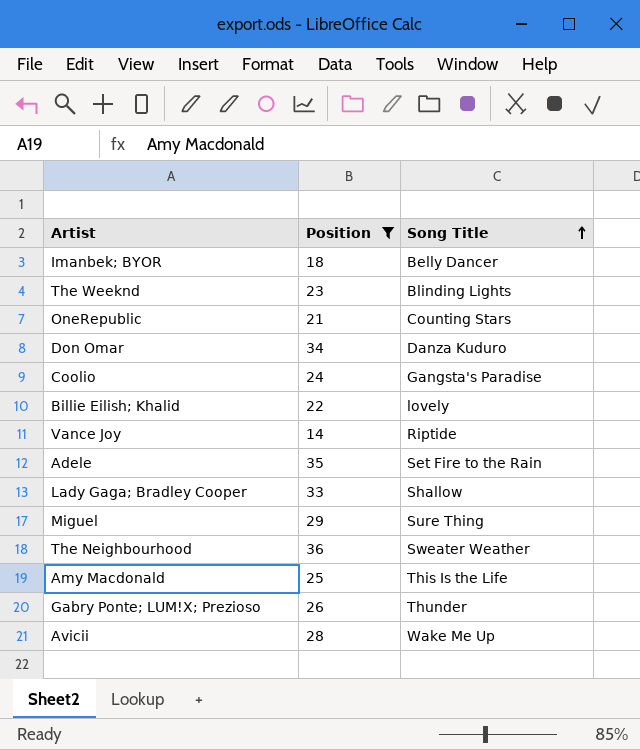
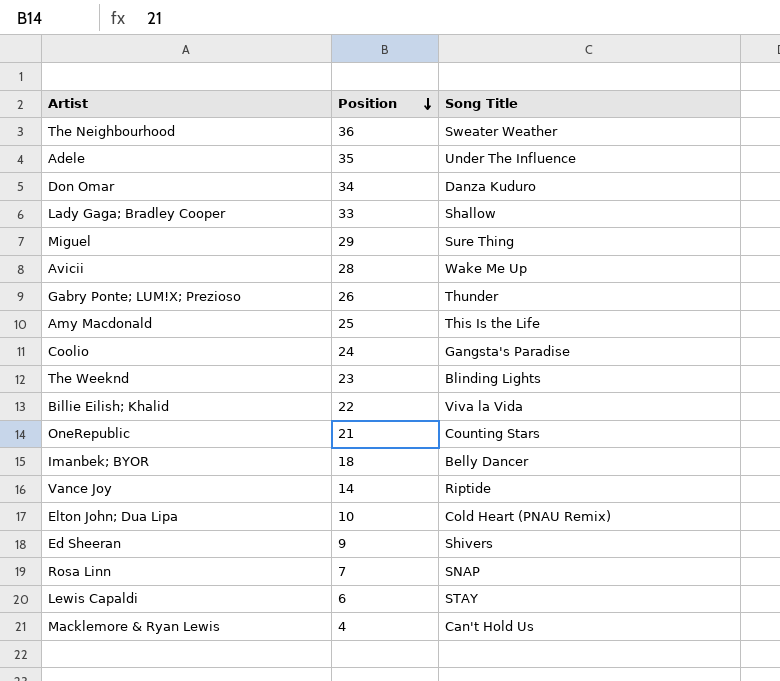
filter: Position >= 14 -> none
row order: Song Title ascending -> Position descending
Adele | Song Title: Set Fire to the Rain -> Under The Influence
Billie Eilish; Khalid | Song Title: lovely -> Viva la Vida

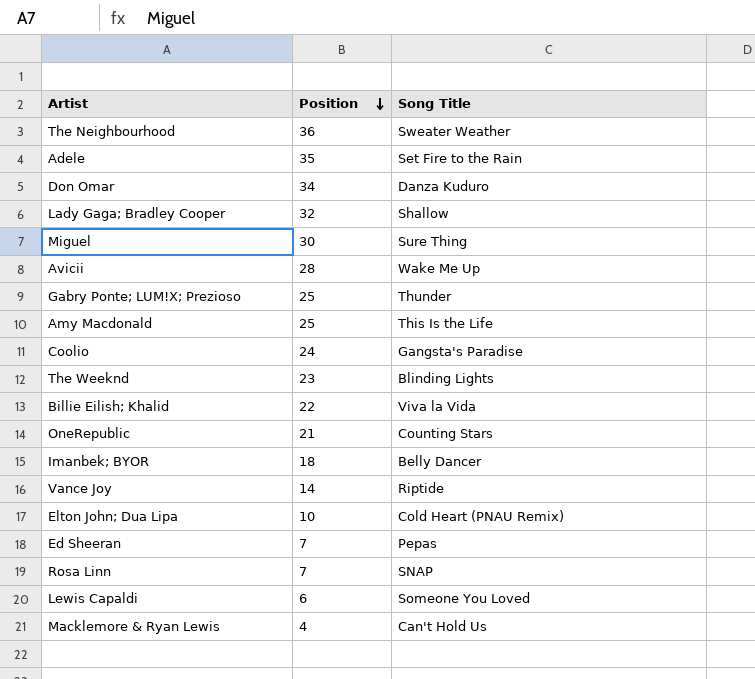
Adele | Song Title: Under The Influence -> Set Fire to the Rain
Lady Gaga; Bradley Cooper | Position: 33 -> 32
Miguel | Position: 29 -> 30
Gabry Ponte; LUM!X; Prezioso | Position: 26 -> 25
Ed Sheeran | Position: 9 -> 7
Ed Sheeran | Song Title: Shivers -> Pepas
Lewis Capaldi | Song Title: STAY -> Someone You Loved

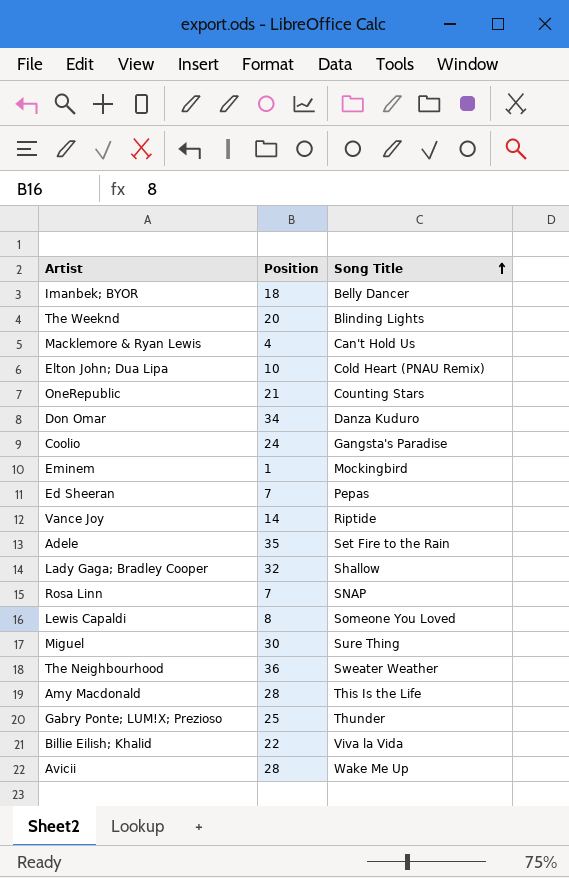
row order: Position descending -> Song Title ascending
The Weeknd | Position: 23 -> 20
row Eminem: none -> 1 | Mockingbird
Lewis Capaldi | Position: 6 -> 8
Amy Macdonald | Position: 25 -> 28

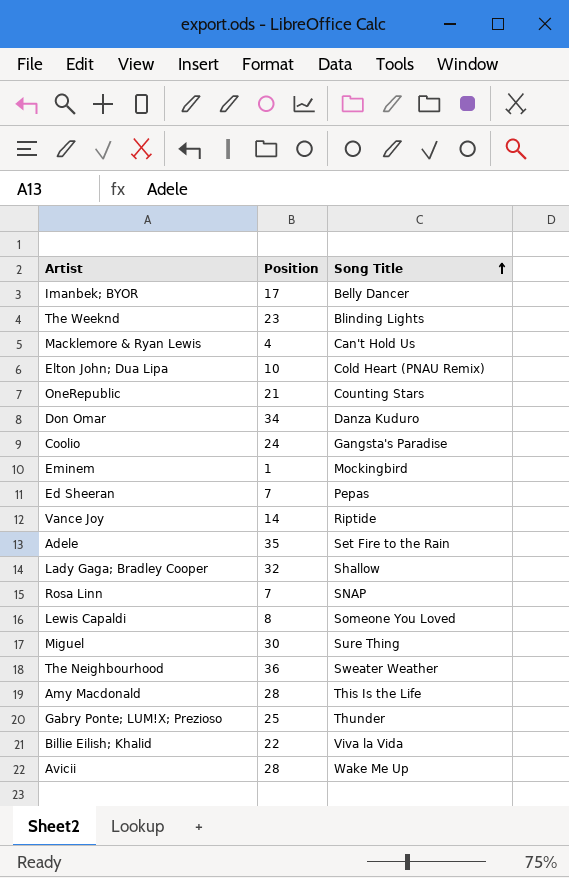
Imanbek; BYOR | Position: 18 -> 17
The Weeknd | Position: 20 -> 23

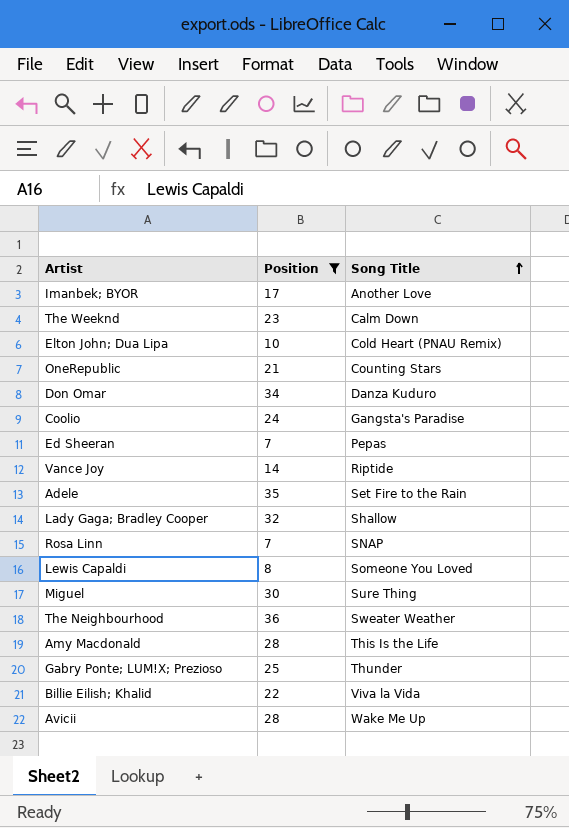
filter: none -> Position >= 7
Imanbek; BYOR | Song Title: Belly Dancer -> Another Love
The Weeknd | Song Title: Blinding Lights -> Calm Down

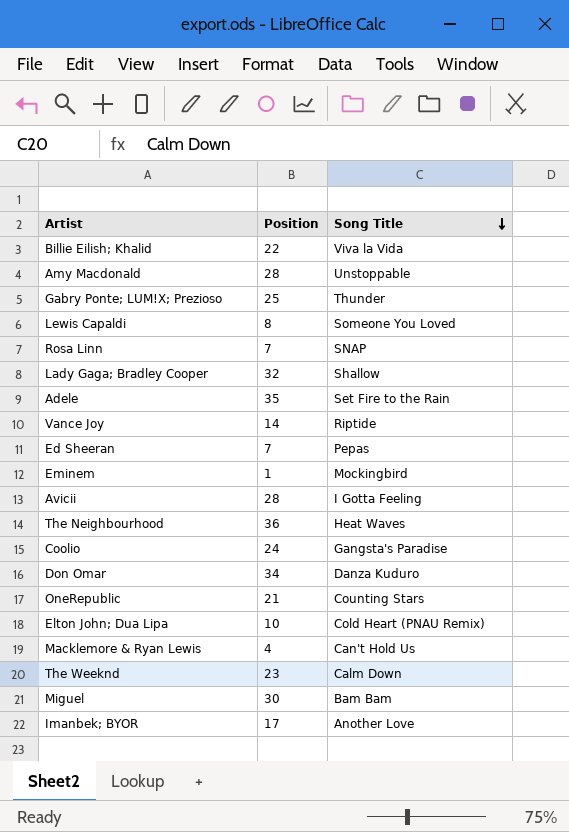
filter: Position >= 7 -> none
row order: Song Title ascending -> Song Title descending
Amy Macdonald | Song Title: This Is the Life -> Unstoppable
Avicii | Song Title: Wake Me Up -> I Gotta Feeling
The Neighbourhood | Song Title: Sweater Weather -> Heat Waves
Miguel | Song Title: Sure Thing -> Bam Bam

